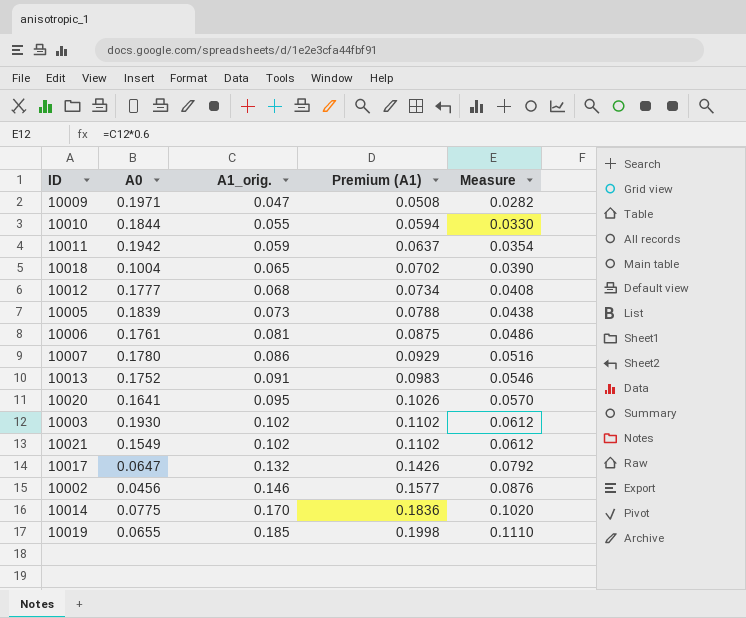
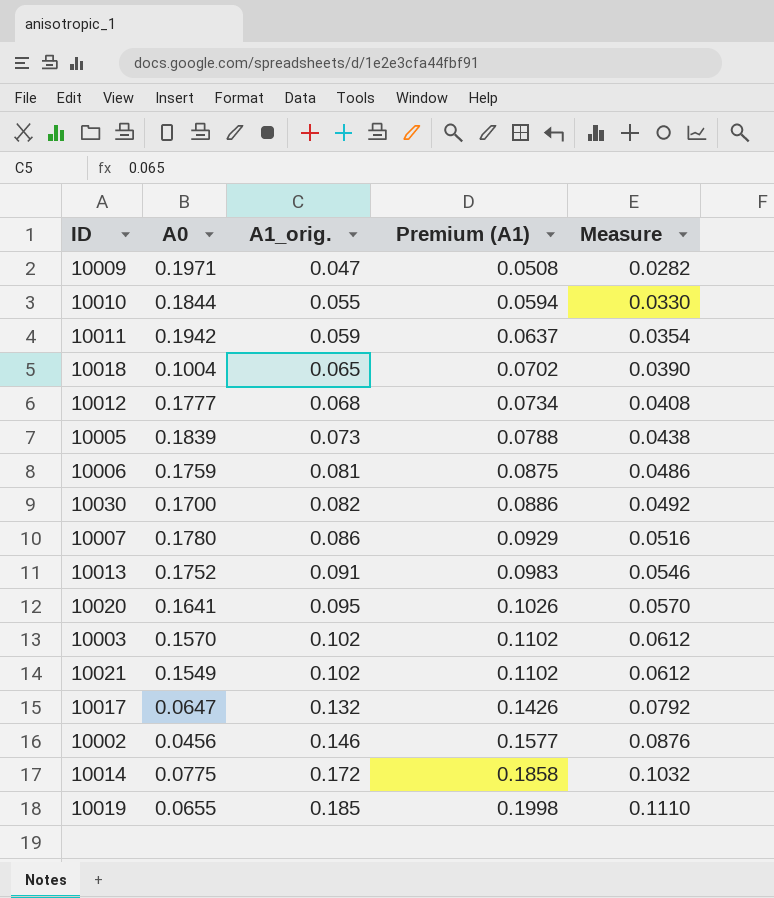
10006 | A0: 0.1761 -> 0.1759
row 10030: none -> 0.1700 | 0.082 | 0.0886 | 0.0492
10003 | A0: 0.1930 -> 0.1570
10014 | A1_orig.: 0.170 -> 0.172
10014 | Premium (A1): 0.1836 -> 0.1858
10014 | Measure: 0.1020 -> 0.1032

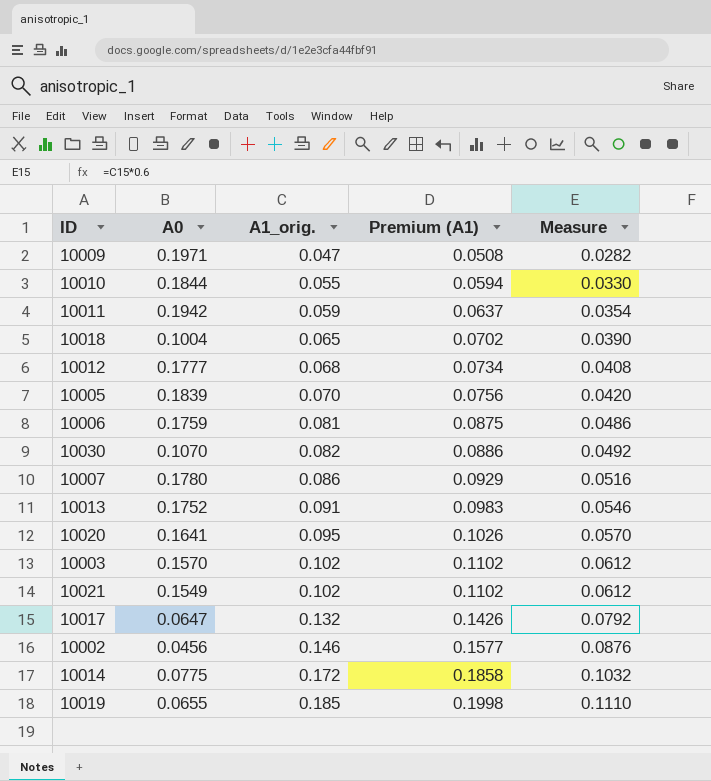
10005 | A1_orig.: 0.073 -> 0.070
10005 | Premium (A1): 0.0788 -> 0.0756
10005 | Measure: 0.0438 -> 0.0420
10030 | A0: 0.1700 -> 0.1070

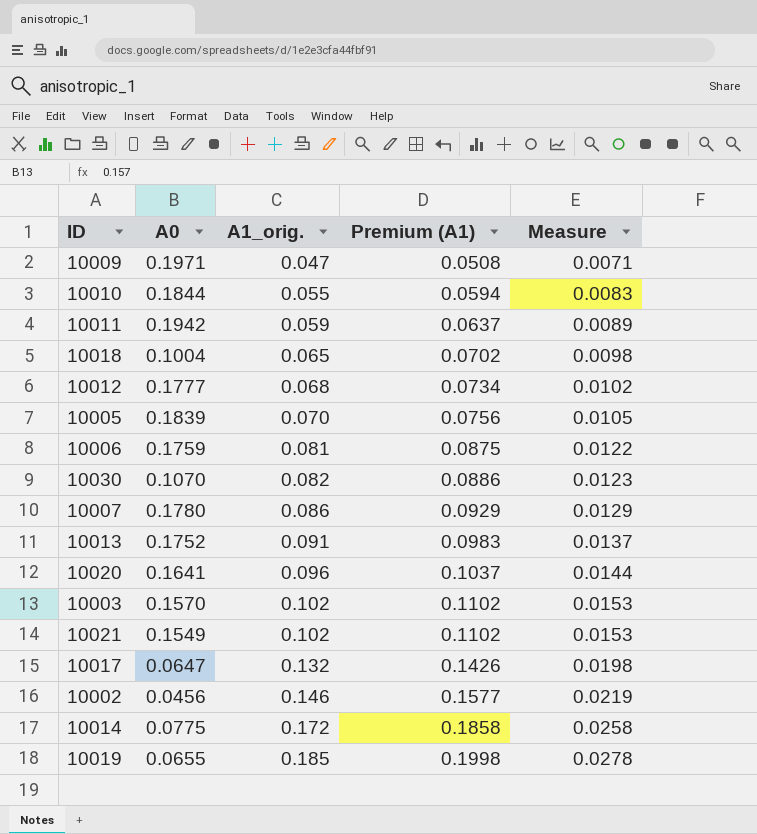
column Measure | formula: [A1_orig.] * 0.6 -> [A1_orig.] * 0.15
10020 | A1_orig.: 0.095 -> 0.096
10020 | Premium (A1): 0.1026 -> 0.1037

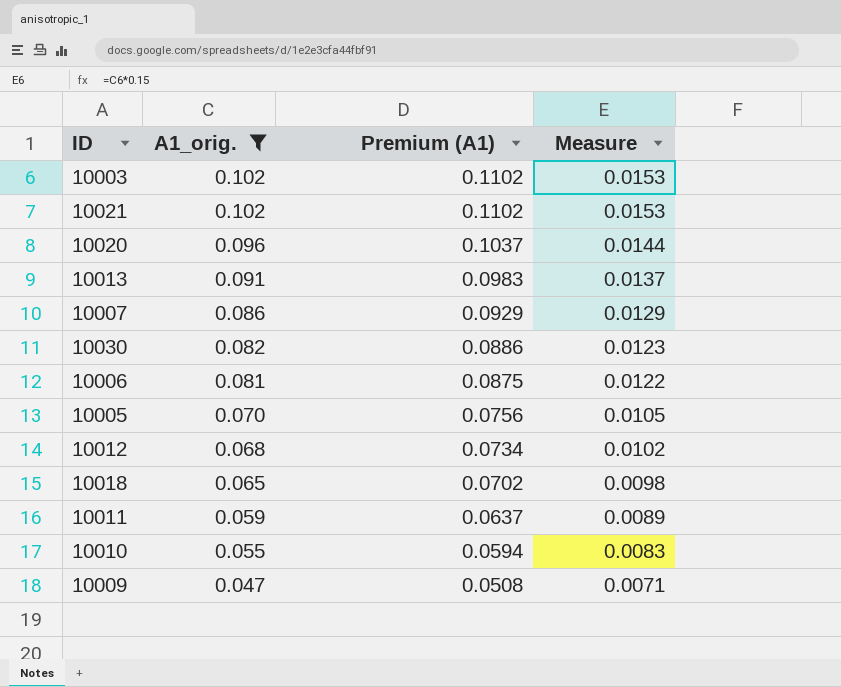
filter: none -> A1_orig. <= 0.102
row order: A1_orig. ascending -> A1_orig. descending
column A0 | position: 2 -> none

